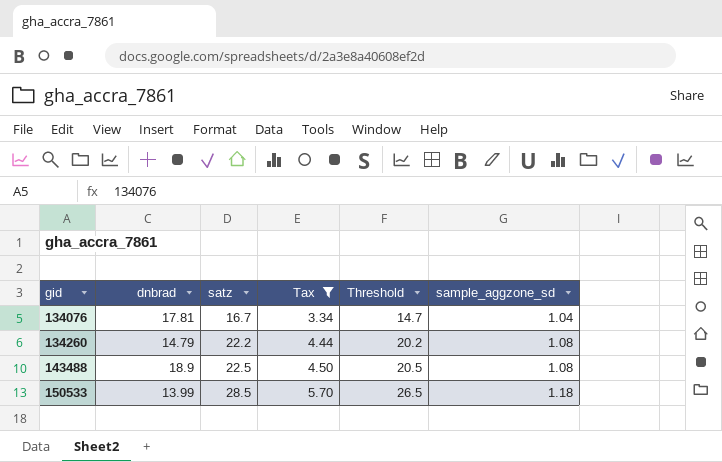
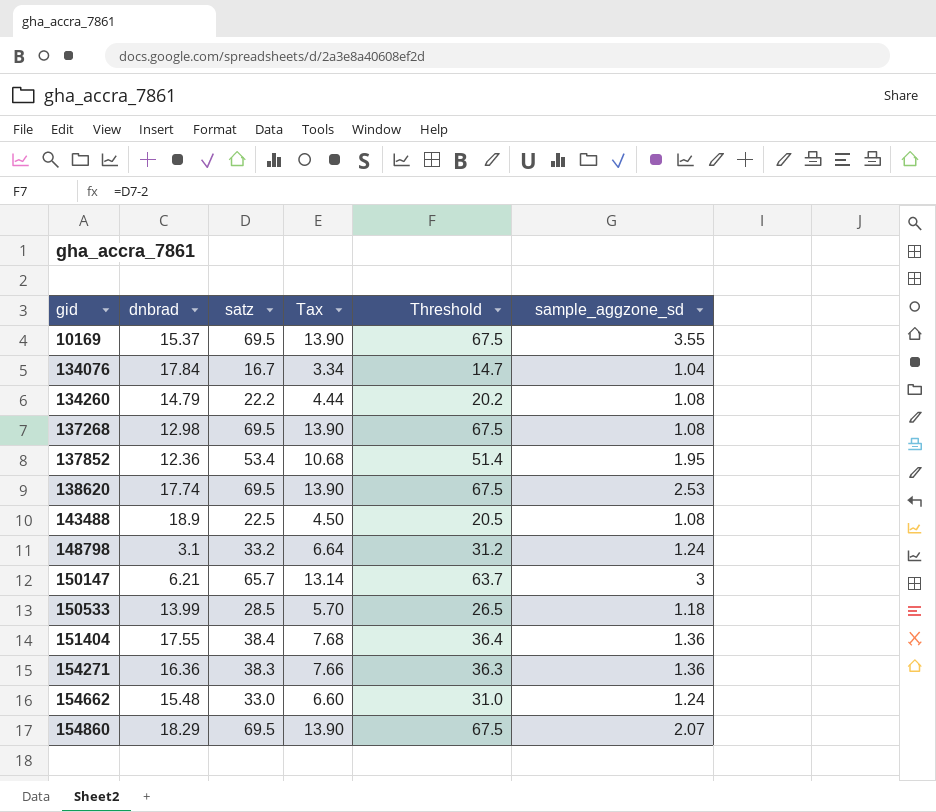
filter: Tax <= 5.70 -> none
134076 | dnbrad: 17.81 -> 17.84

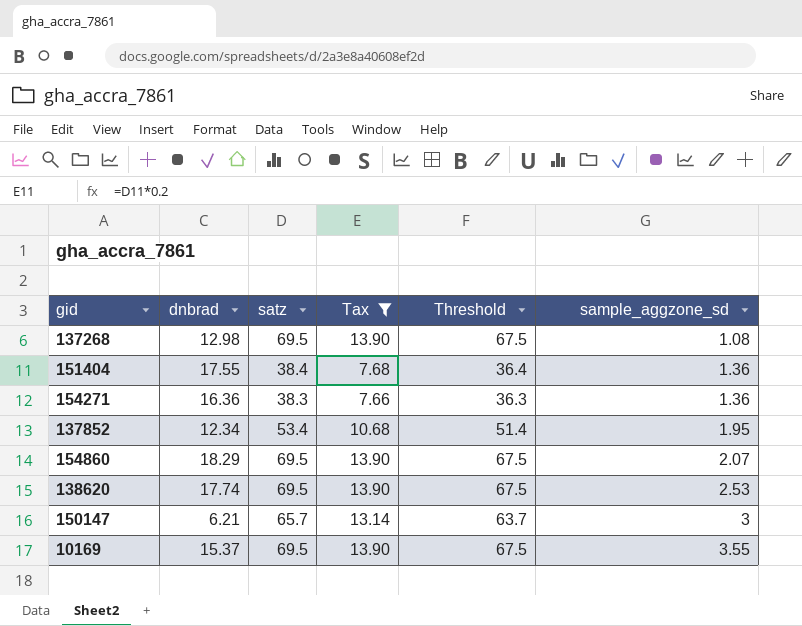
filter: none -> Tax >= 7.66
row order: gid ascending -> sample_aggzone_sd ascending
137852 | dnbrad: 12.36 -> 12.34

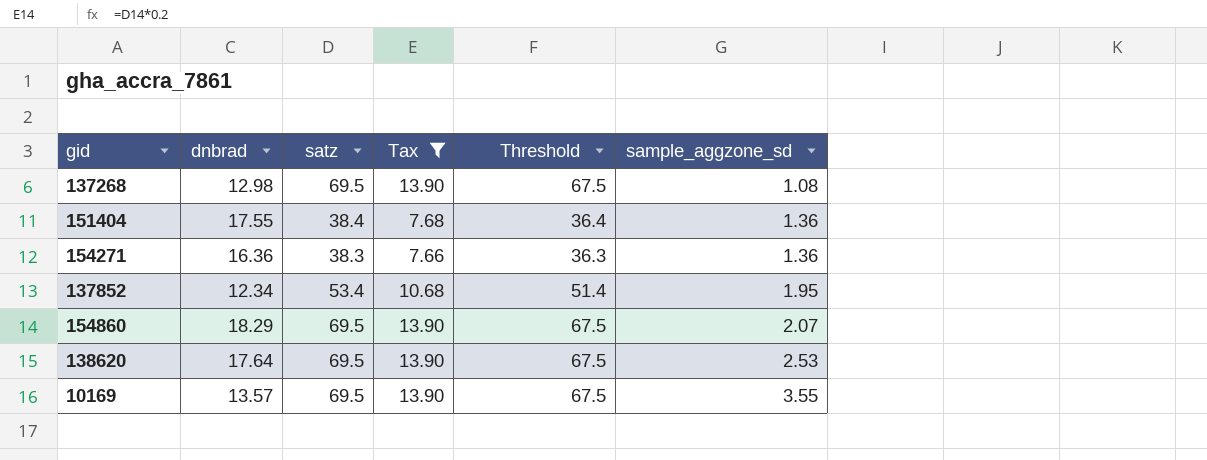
row 150147: 6.21 | 65.7 | 13.14 | 63.7 | 3 -> none
138620 | dnbrad: 17.74 -> 17.64
10169 | dnbrad: 15.37 -> 13.57

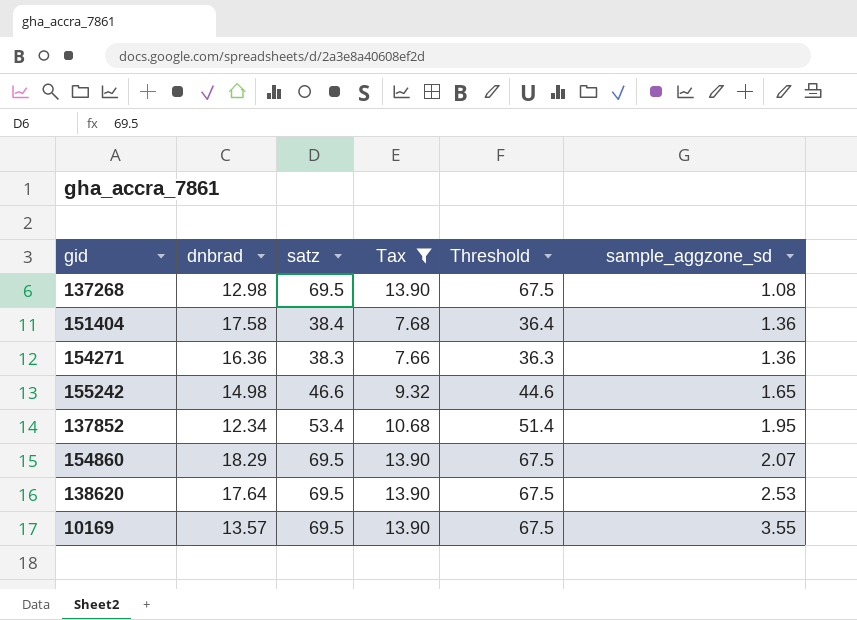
151404 | dnbrad: 17.55 -> 17.58
row 155242: none -> 14.98 | 46.6 | 9.32 | 44.6 | 1.65

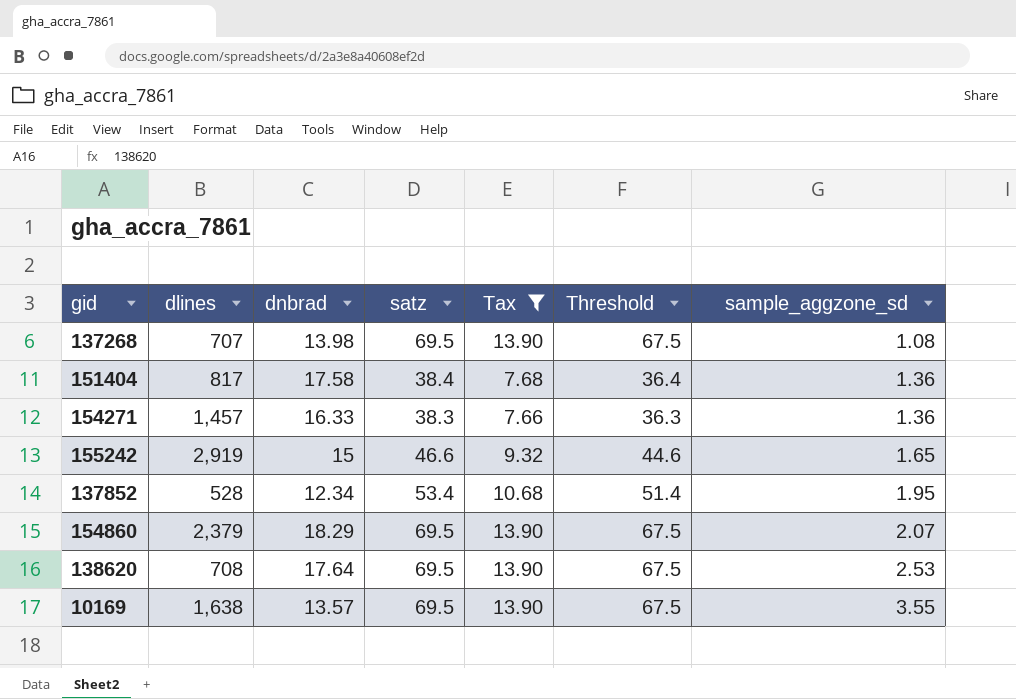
column dlines | position: none -> 2
137268 | dnbrad: 12.98 -> 13.98
154271 | dnbrad: 16.36 -> 16.33
155242 | dnbrad: 14.98 -> 15

